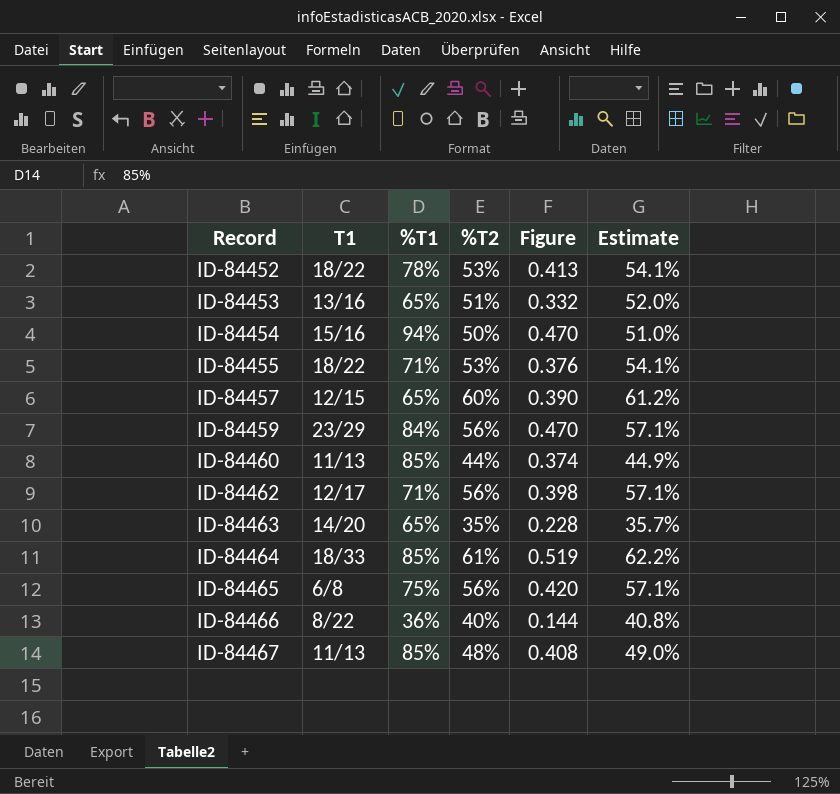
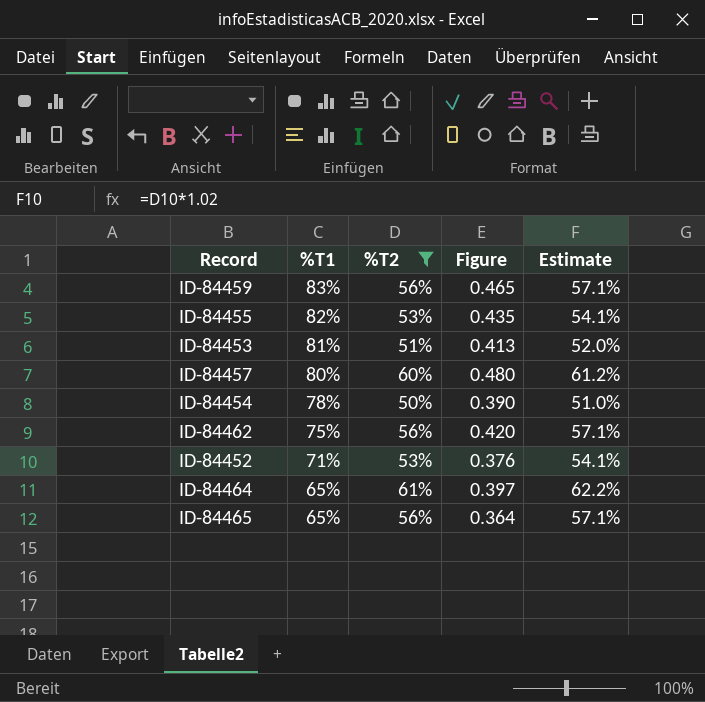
filter: none -> %T2 >= 50%
row order: Record ascending -> %T1 descending
column T1 | position: 2 -> none
ID-84459 | %T1: 84% -> 83%
ID-84459 | Figure: 0.470 -> 0.465
ID-84455 | %T1: 71% -> 82%
ID-84455 | Figure: 0.376 -> 0.435
ID-84453 | %T1: 65% -> 81%
ID-84453 | Figure: 0.332 -> 0.413
ID-84457 | %T1: 65% -> 80%
ID-84457 | Figure: 0.390 -> 0.480
ID-84454 | %T1: 94% -> 78%
ID-84454 | Figure: 0.470 -> 0.390
ID-84462 | %T1: 71% -> 75%
ID-84462 | Figure: 0.398 -> 0.420
ID-84452 | %T1: 78% -> 71%
ID-84452 | Figure: 0.413 -> 0.376
ID-84464 | %T1: 85% -> 65%
ID-84464 | Figure: 0.519 -> 0.397
ID-84465 | %T1: 75% -> 65%
ID-84465 | Figure: 0.420 -> 0.364

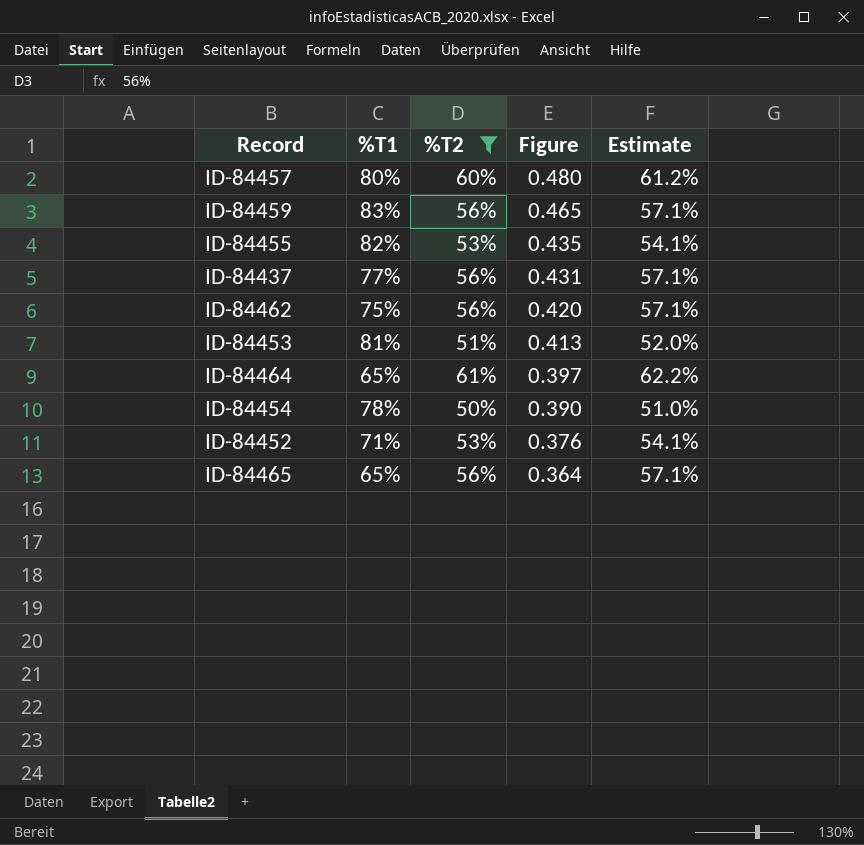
row order: %T1 descending -> Figure descending
row ID-84437: none -> 77% | 56% | 0.431 | 57.1%

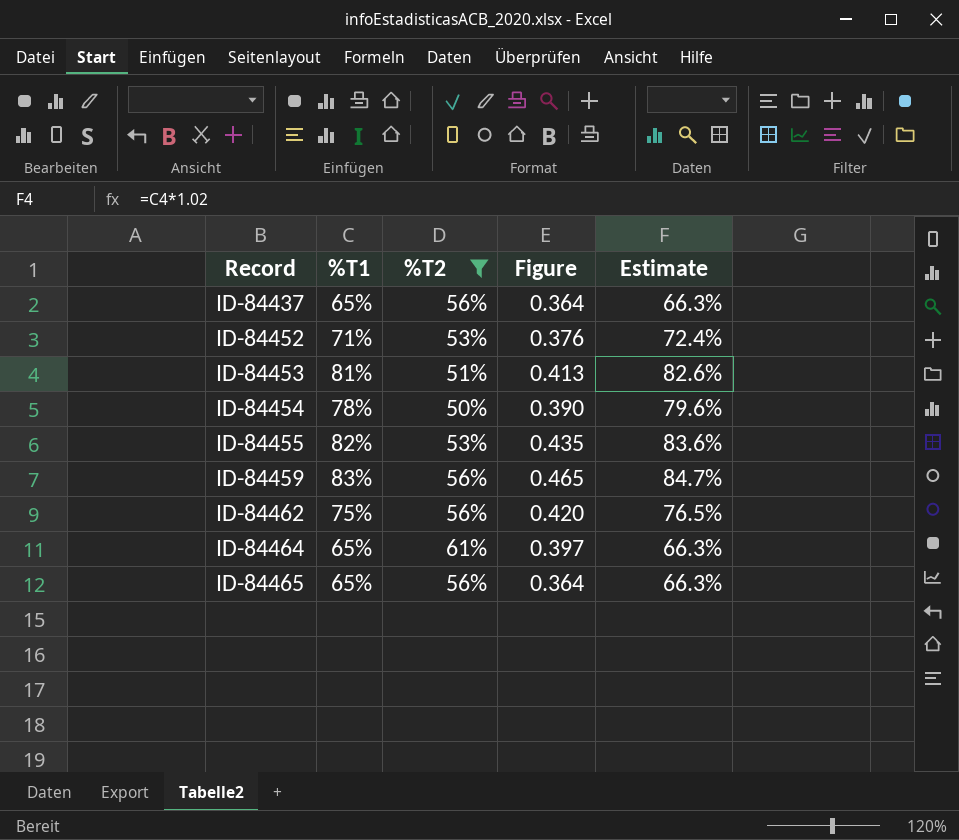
row order: Figure descending -> Record ascending
column Estimate | formula: [%T2] * 1.02 -> [%T1] * 1.02
row ID-84457: 80% | 60% | 0.480 | 61.2% -> none
ID-84437 | %T1: 77% -> 65%
ID-84437 | Figure: 0.431 -> 0.364

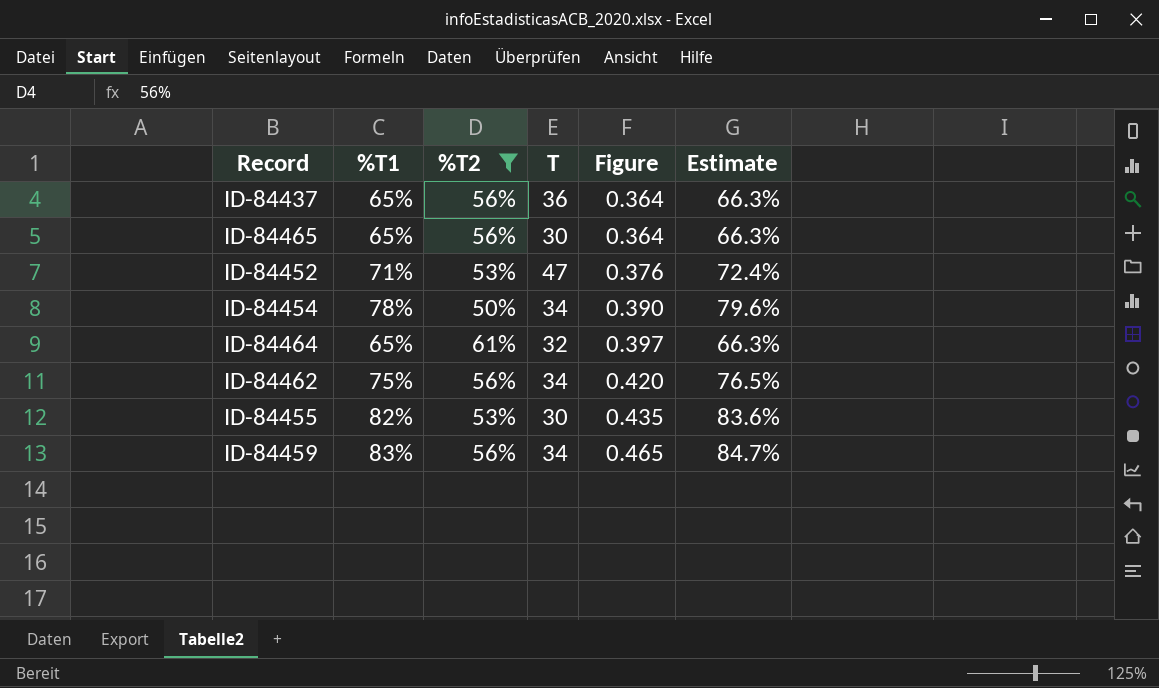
row order: Record ascending -> Figure ascending
column T | position: none -> 4
row ID-84453: 81% | 51% | 0.413 | 82.6% -> none

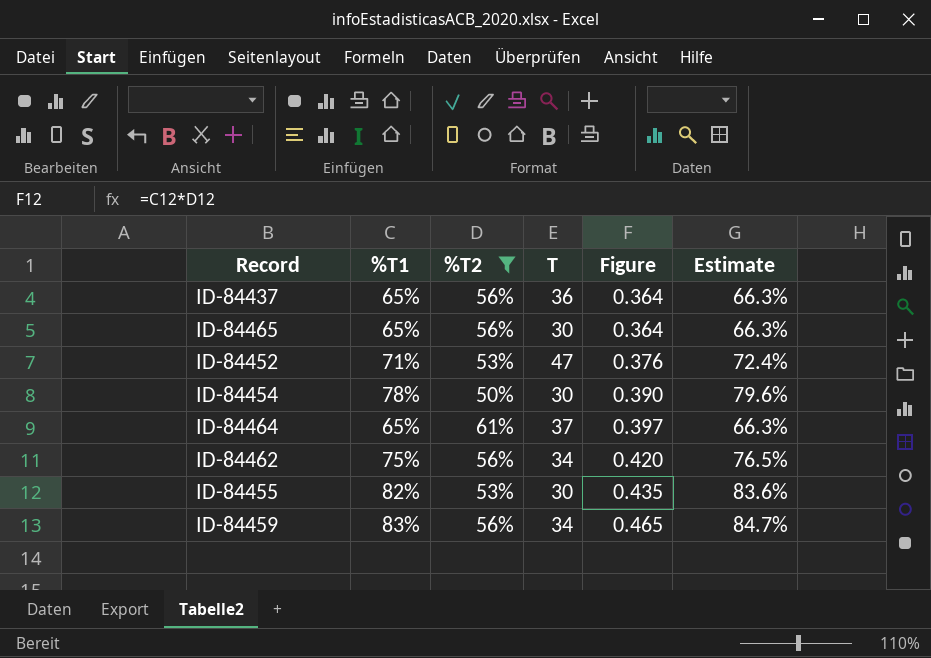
ID-84454 | T: 34 -> 30
ID-84464 | T: 32 -> 37

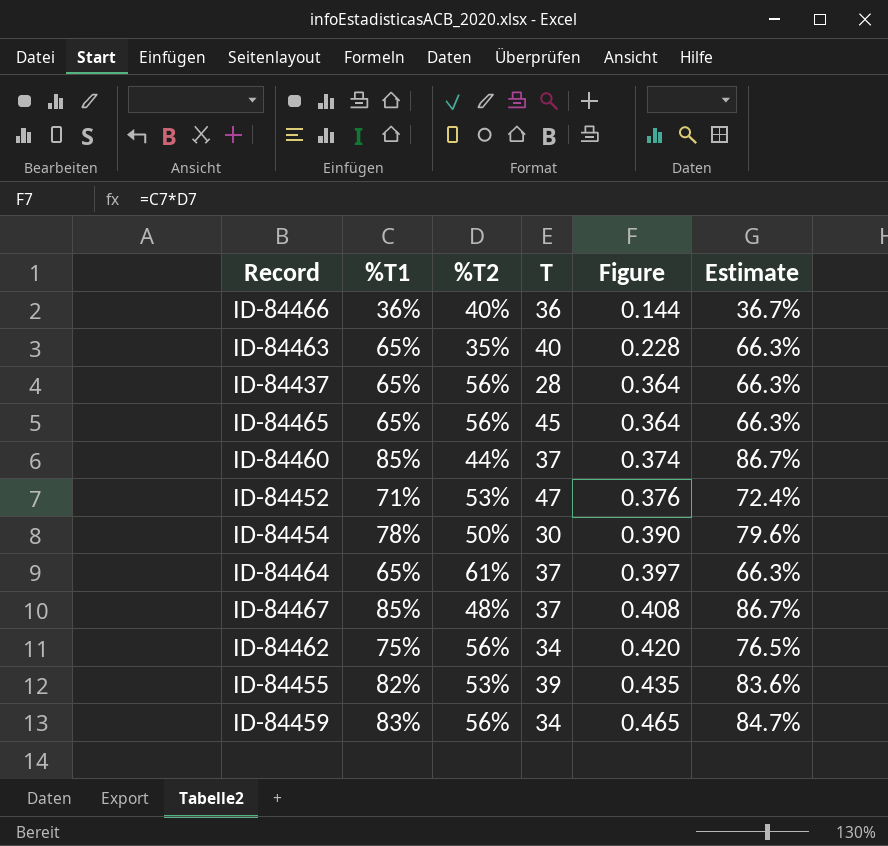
filter: %T2 >= 50% -> none
ID-84437 | T: 36 -> 28
ID-84465 | T: 30 -> 45
ID-84455 | T: 30 -> 39

